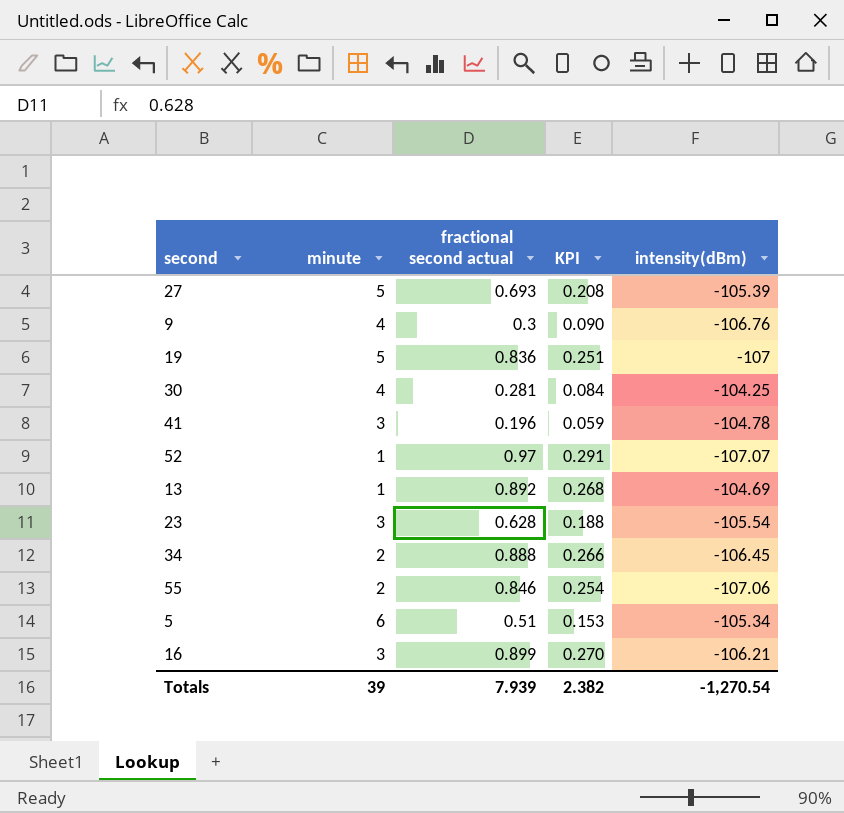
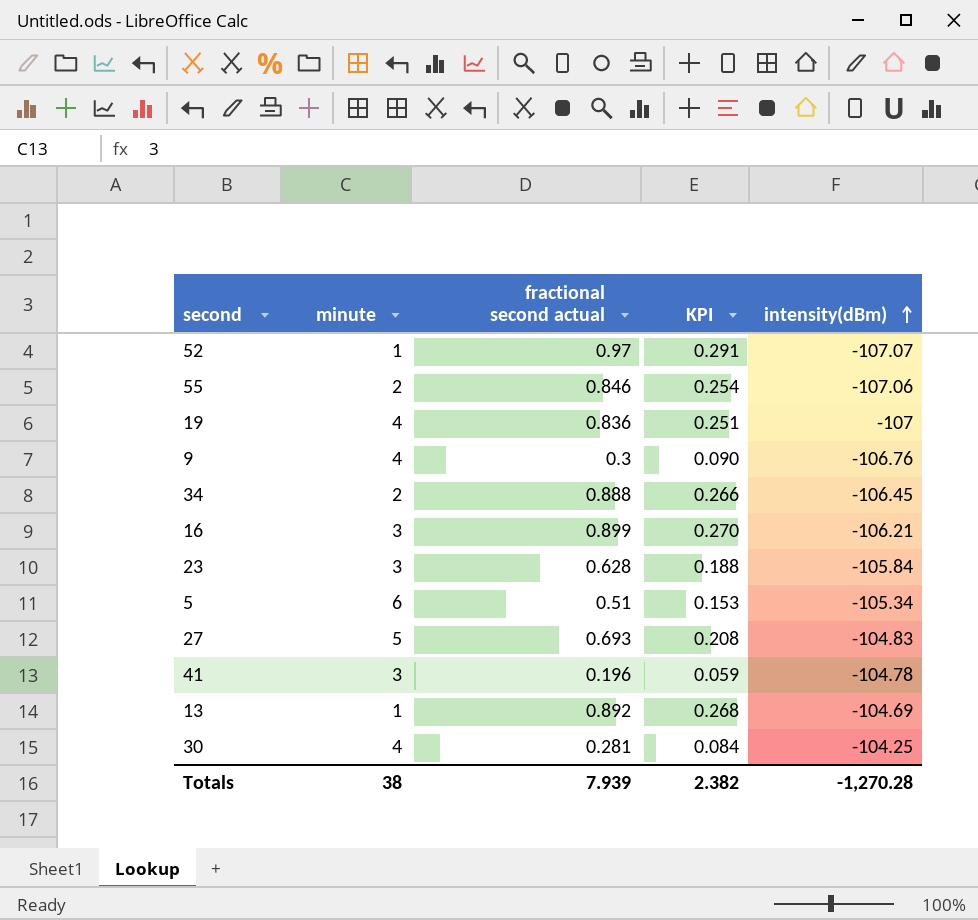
row order: none -> intensity(dBm) ascending
19 | minute: 5 -> 4
23 | intensity(dBm): -105.54 -> -105.84
27 | intensity(dBm): -105.39 -> -104.83
Totals | minute: 39 -> 38
Totals | intensity(dBm): -1,270.54 -> -1,270.28

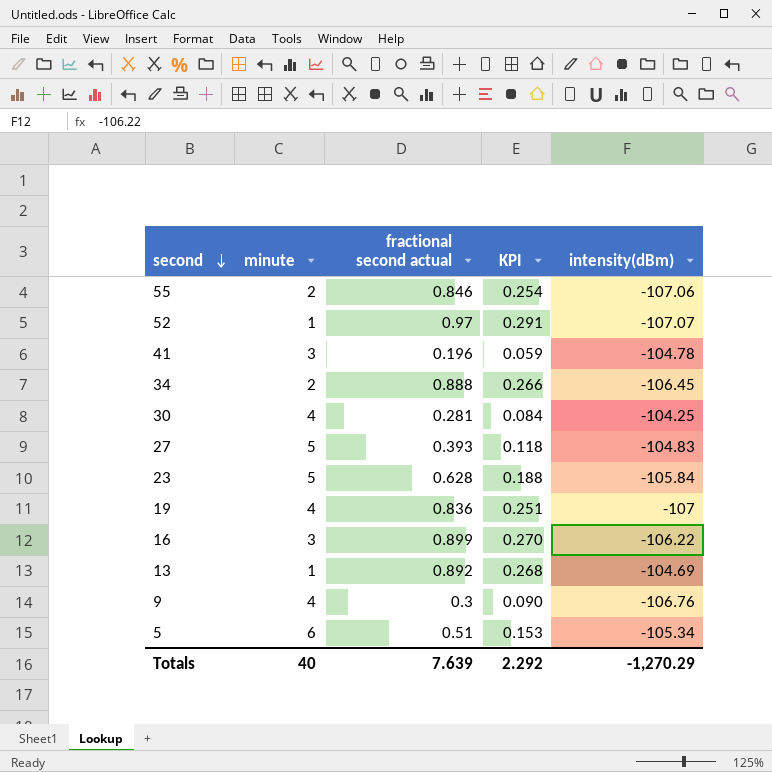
row order: intensity(dBm) ascending -> second descending
27 | fractional second actual: 0.693 -> 0.393
27 | KPI: 0.208 -> 0.118
23 | minute: 3 -> 5
16 | intensity(dBm): -106.21 -> -106.22
Totals | minute: 38 -> 40
Totals | fractional second actual: 7.939 -> 7.639
Totals | KPI: 2.382 -> 2.292
Totals | intensity(dBm): -1,270.28 -> -1,270.29

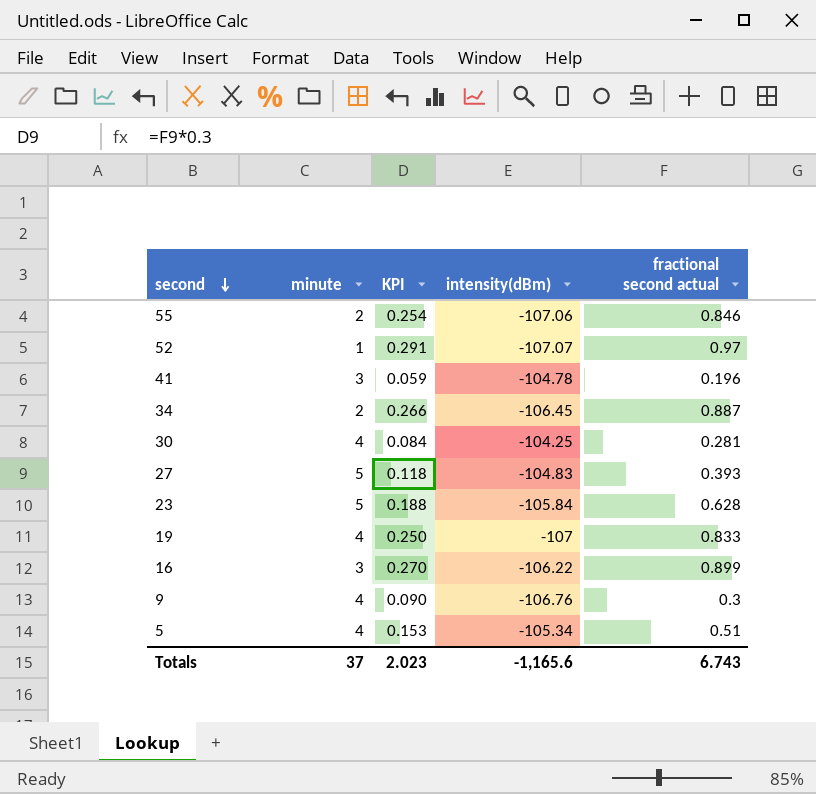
column fractional second actual | position: 3 -> 5
row 13: 1 | 0.892 | 0.268 | -104.69 -> none
34 | fractional second actual: 0.888 -> 0.887
19 | KPI: 0.251 -> 0.250
19 | fractional second actual: 0.836 -> 0.833
5 | minute: 6 -> 4
Totals | minute: 40 -> 37
Totals | KPI: 2.292 -> 2.023
Totals | intensity(dBm): -1,270.29 -> -1,165.6
Totals | fractional second actual: 7.639 -> 6.743

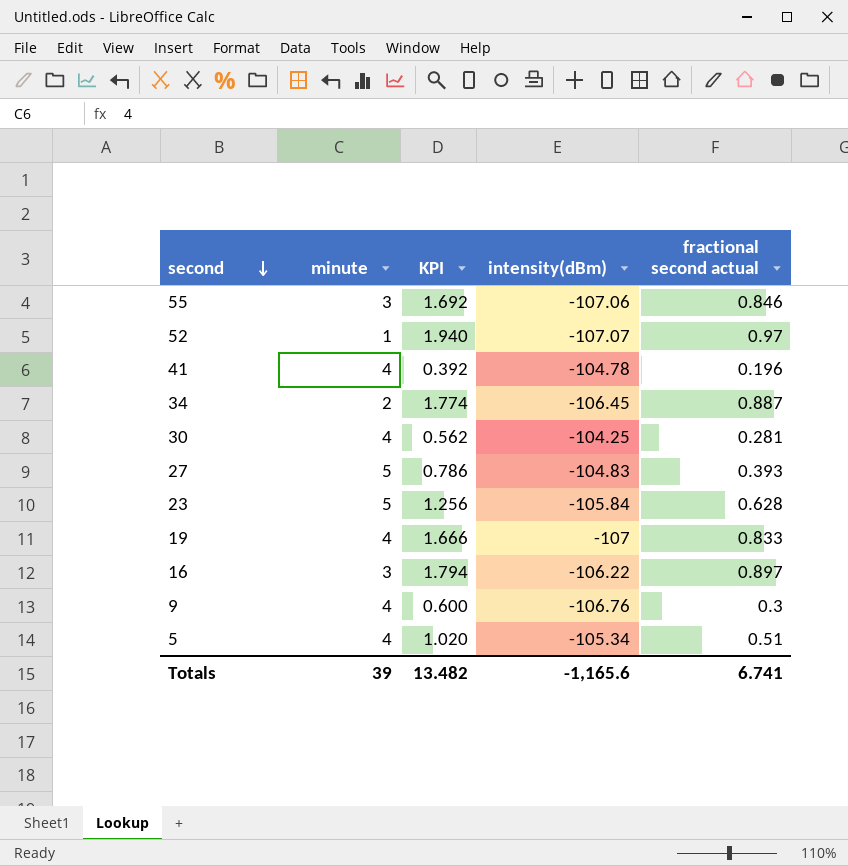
column KPI | formula: [fractional second actual] * 0.3 -> [fractional second actual] * 2
55 | minute: 2 -> 3
41 | minute: 3 -> 4
16 | fractional second actual: 0.899 -> 0.897
Totals | minute: 37 -> 39
Totals | KPI: 2.023 -> 13.482
Totals | fractional second actual: 6.743 -> 6.741

